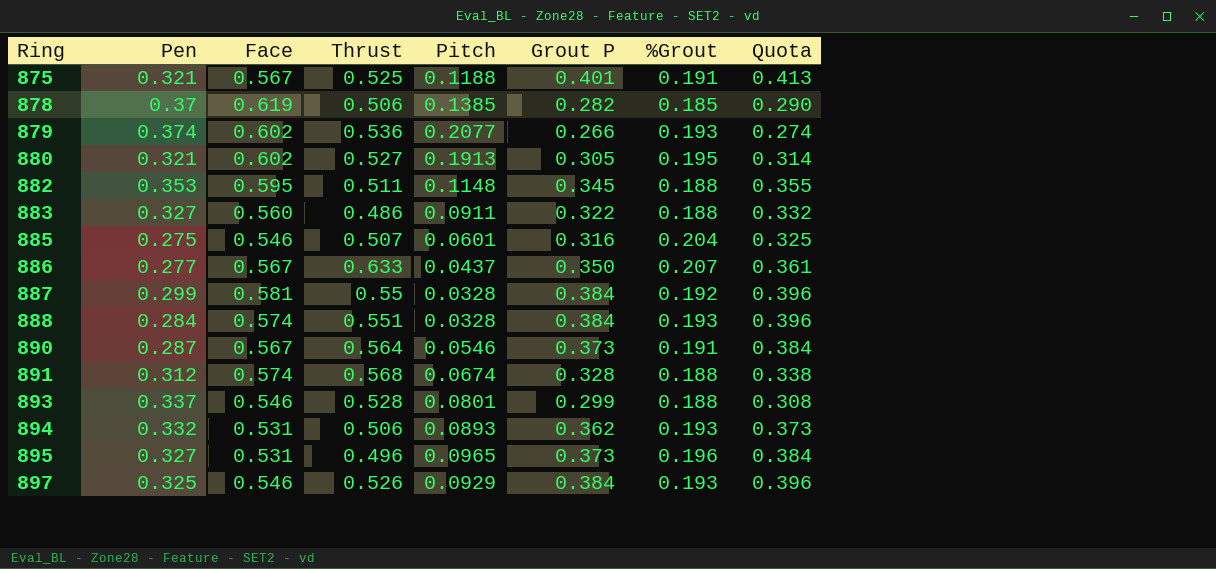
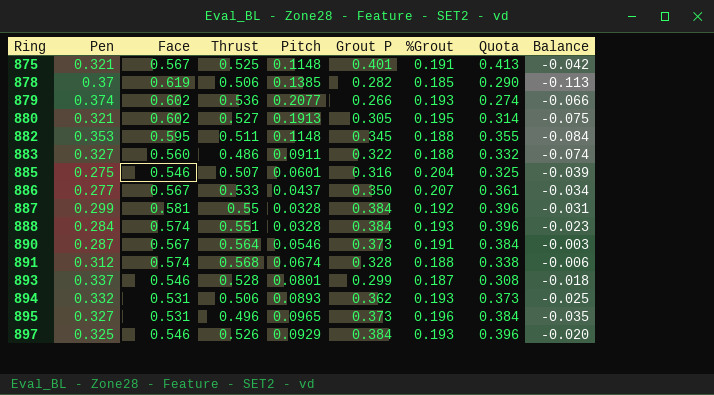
column Balance | formula: none -> [Thrust] - [Face]
875 | Pitch: 0.1188 -> 0.1148
886 | Thrust: 0.633 -> 0.533
893 | %Grout: 0.188 -> 0.187

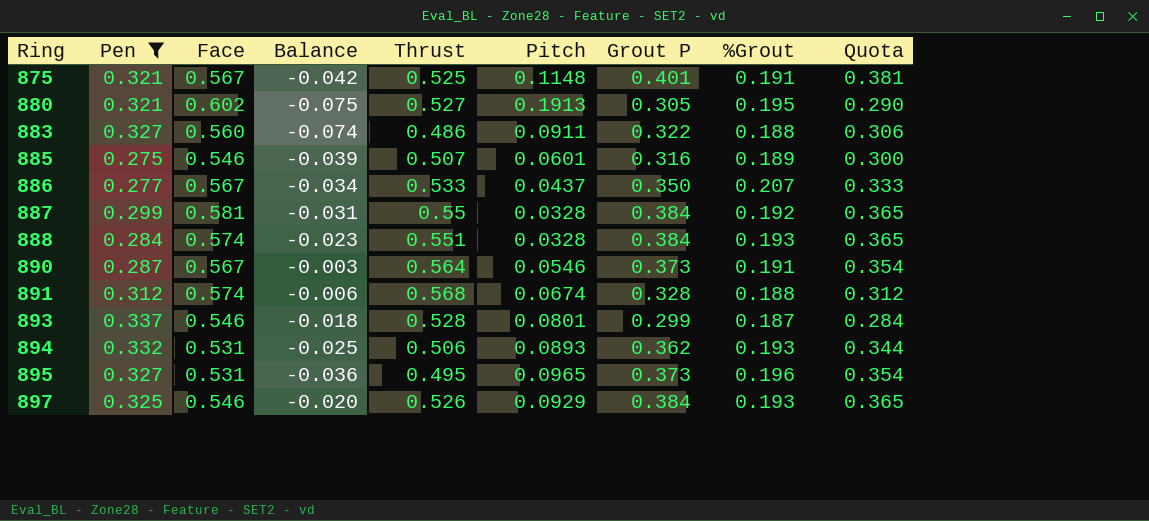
filter: none -> Pen <= 0.337
column Balance | position: 9 -> 4
column Quota | formula: [Grout P] * 1.03 -> [Grout P] * 0.95
885 | %Grout: 0.204 -> 0.189
895 | Balance: -0.035 -> -0.036
895 | Thrust: 0.496 -> 0.495

